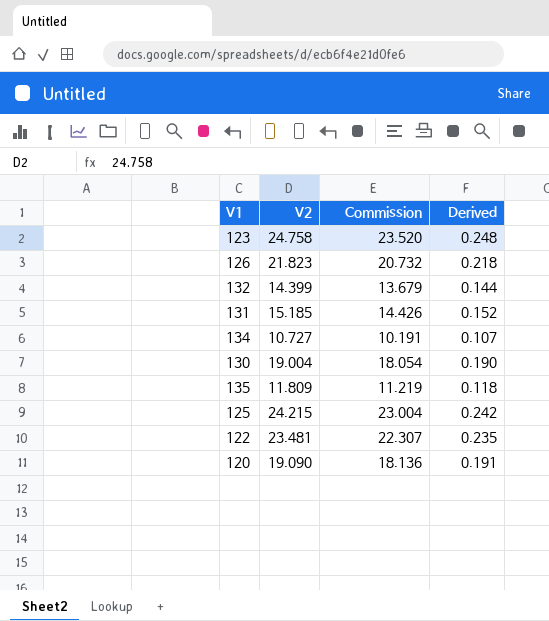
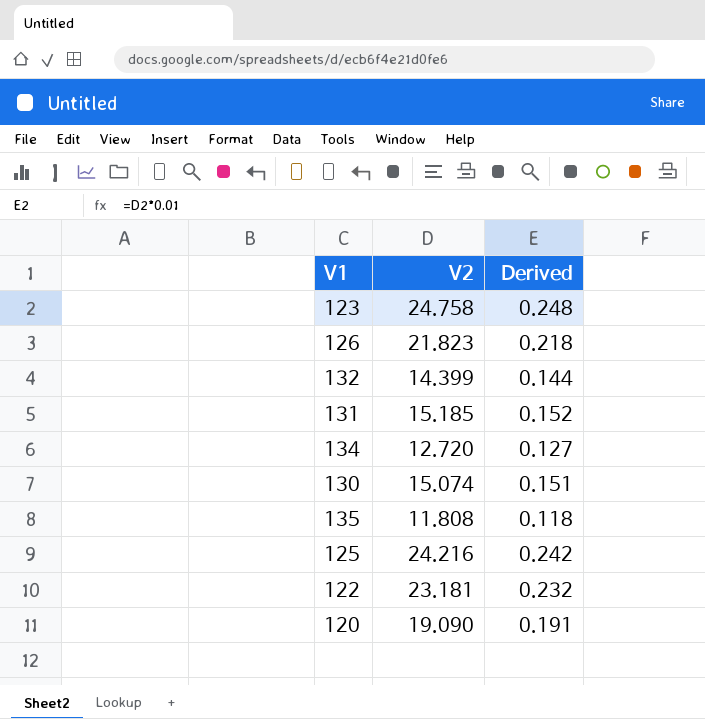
column Commission | formula: [V2] * 0.95 -> none
134 | V2: 10.727 -> 12.720
134 | Derived: 0.107 -> 0.127
130 | V2: 19.004 -> 15.074
130 | Derived: 0.190 -> 0.151
135 | V2: 11.809 -> 11.808
125 | V2: 24.215 -> 24.216
122 | V2: 23.481 -> 23.181
122 | Derived: 0.235 -> 0.232

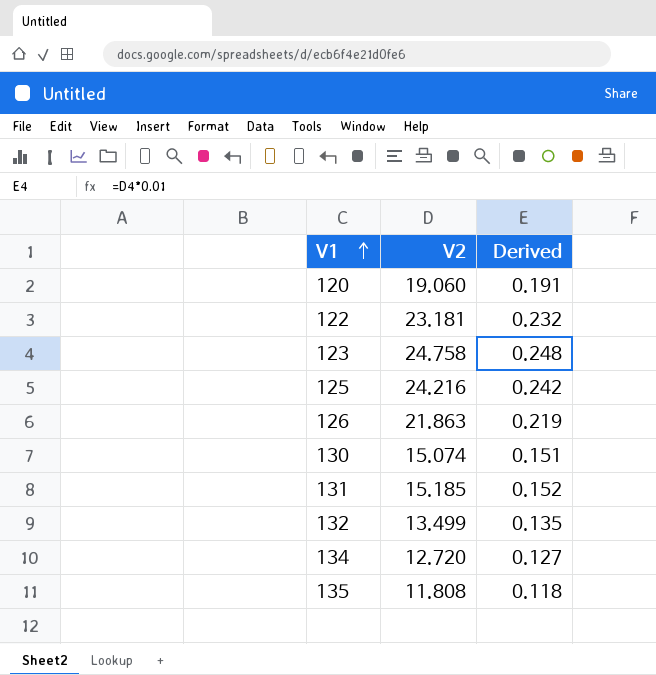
row order: none -> V1 ascending
120 | V2: 19.090 -> 19.060
126 | V2: 21.823 -> 21.863
126 | Derived: 0.218 -> 0.219
132 | V2: 14.399 -> 13.499
132 | Derived: 0.144 -> 0.135

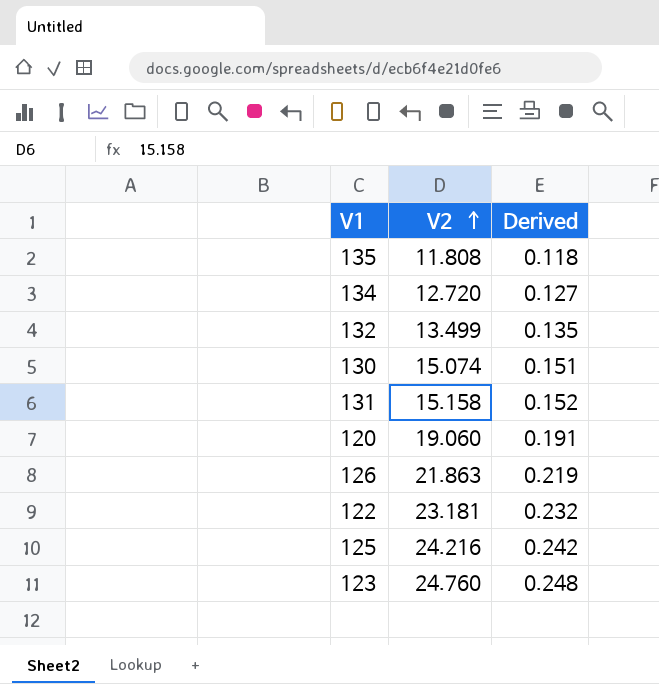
row order: V1 ascending -> V2 ascending
131 | V2: 15.185 -> 15.158
123 | V2: 24.758 -> 24.760

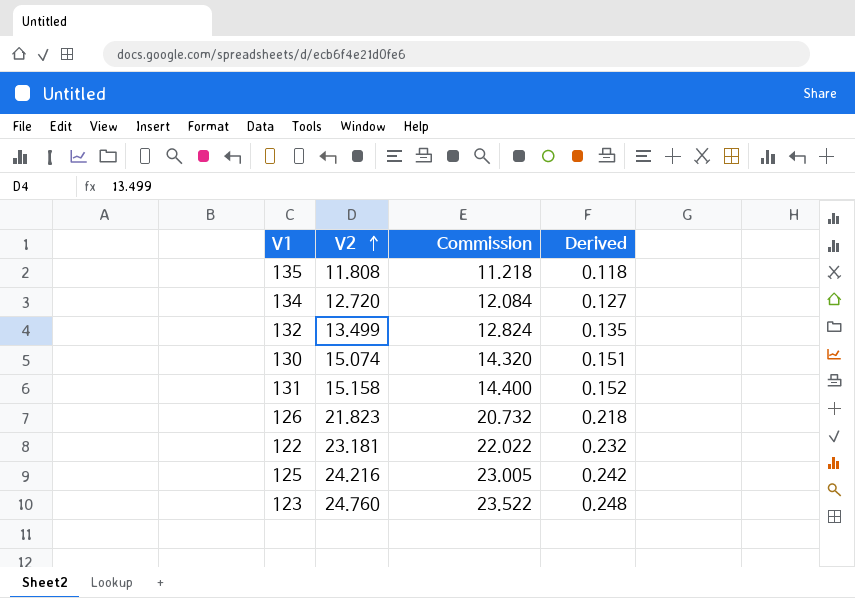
column Commission | formula: none -> [V2] * 0.95
row 120: 19.060 | 0.191 -> none
126 | V2: 21.863 -> 21.823
126 | Derived: 0.219 -> 0.218

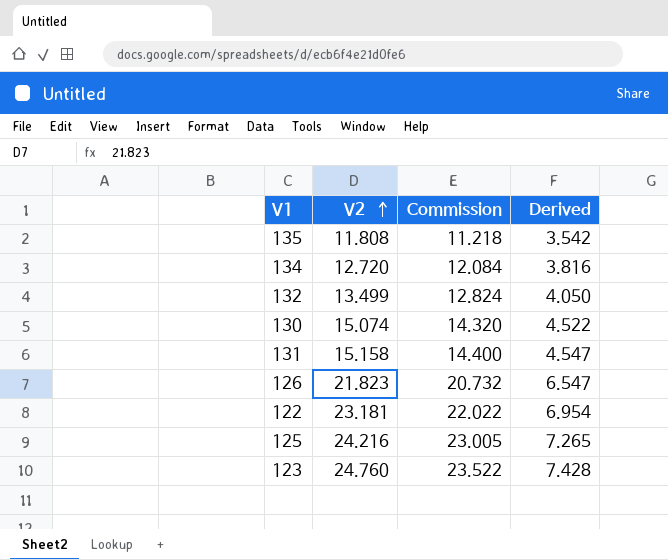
column Derived | formula: [V2] * 0.01 -> [V2] * 0.3

